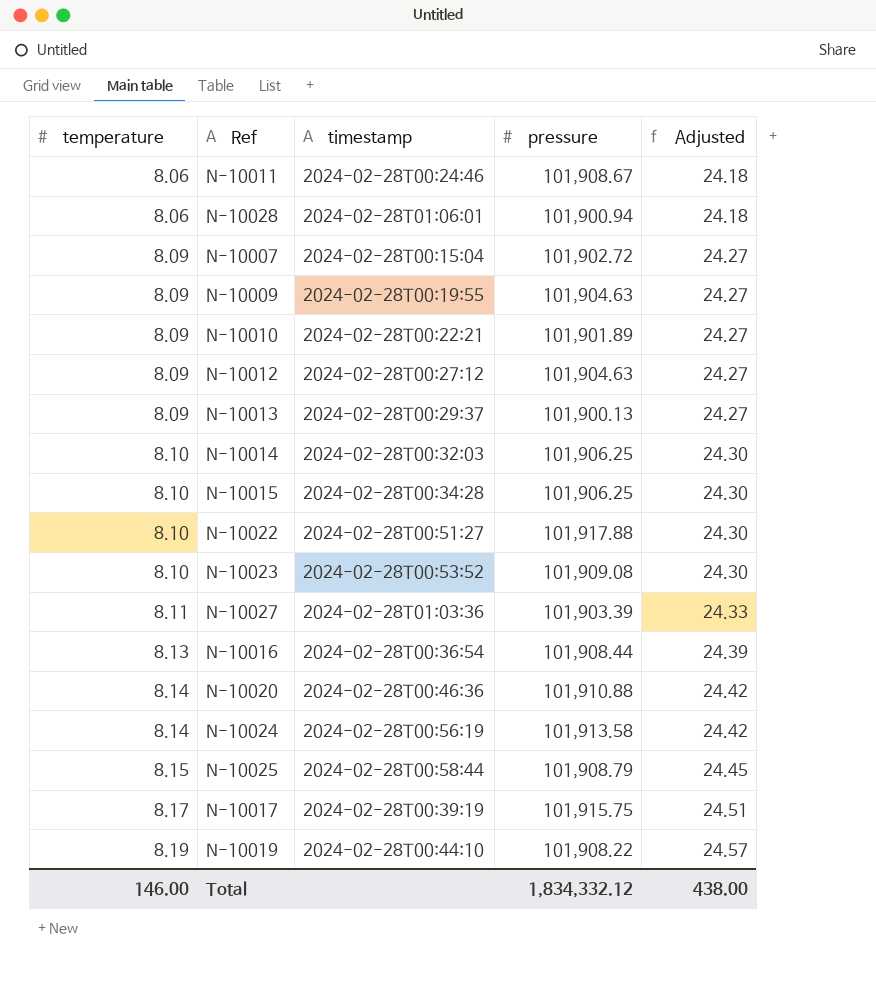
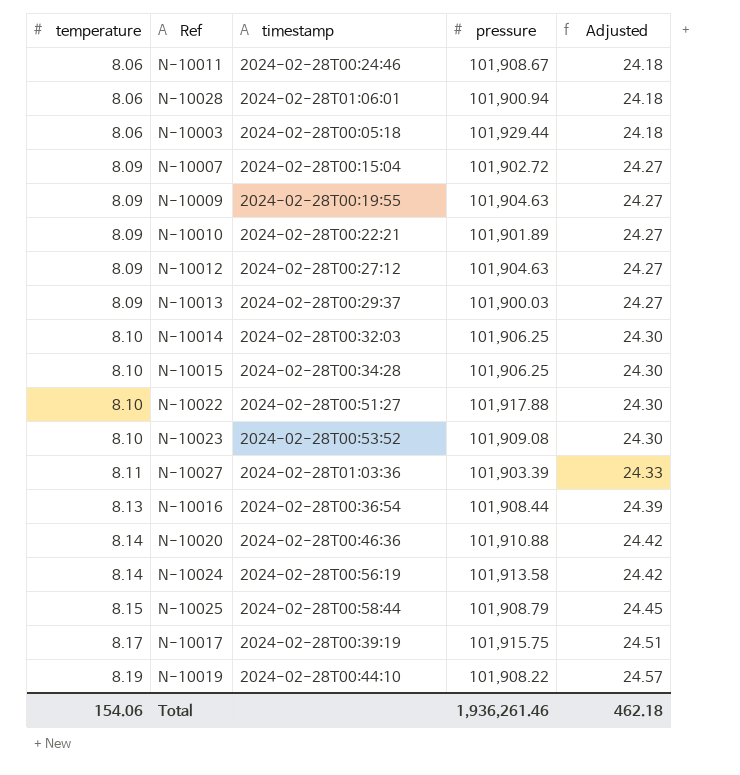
row N-10003: none -> 8.06 | 2024-02-28T00:05:18 | 101,929.44 | 24.18
N-10013 | pressure: 101,900.13 -> 101,900.03
Total | temperature: 146.00 -> 154.06
Total | pressure: 1,834,332.12 -> 1,936,261.46
Total | Adjusted: 438.00 -> 462.18

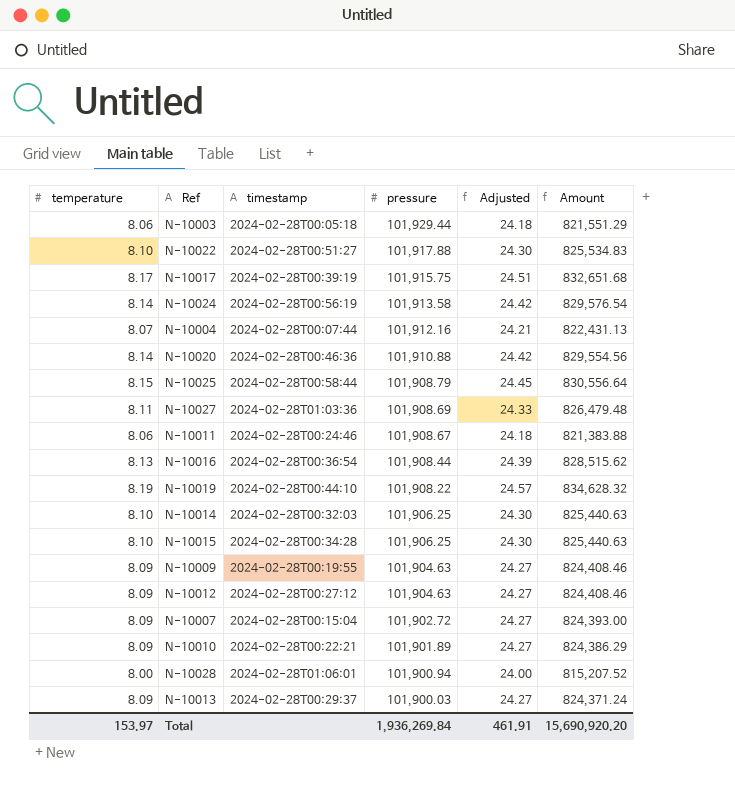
row order: temperature ascending -> pressure descending
column Amount | formula: none -> [temperature] * [pressure]
row N-10023: 8.10 | 2024-02-28T00:53:52 | 101,909.08 | 24.30 -> none
row N-10004: none -> 8.07 | 2024-02-28T00:07:44 | 101,912.16 | 24.21 | 822,431.13
N-10027 | pressure: 101,903.39 -> 101,908.69
N-10028 | temperature: 8.06 -> 8.00
N-10028 | Adjusted: 24.18 -> 24.00
Total | temperature: 154.06 -> 153.97
Total | pressure: 1,936,261.46 -> 1,936,269.84
Total | Adjusted: 462.18 -> 461.91

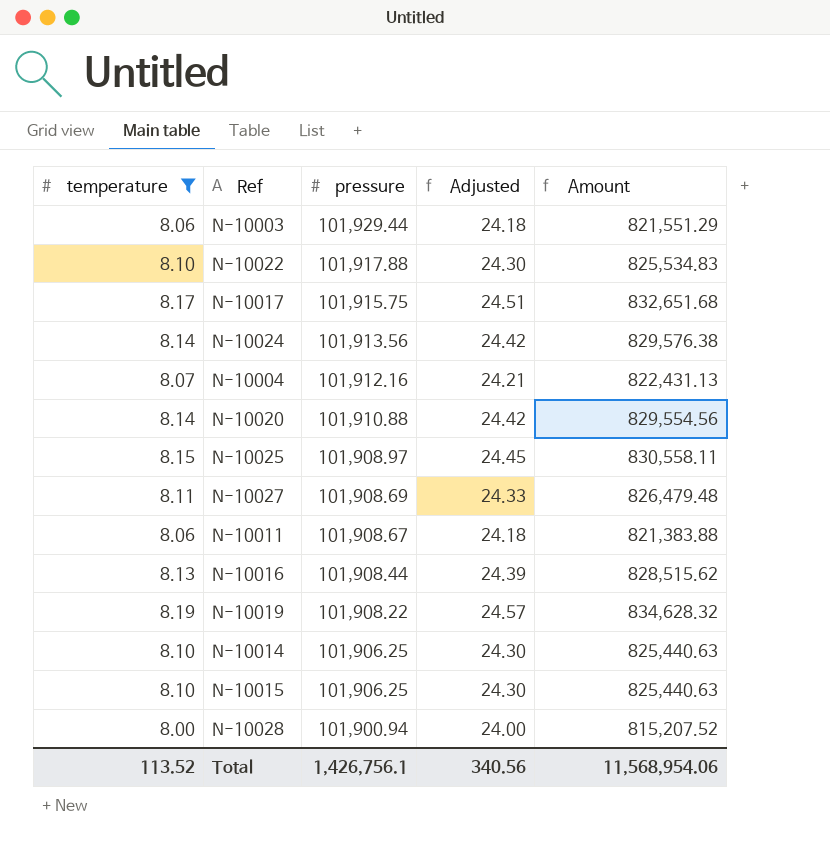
filter: none -> temperature != 8.09
column timestamp | position: 3 -> none
N-10024 | pressure: 101,913.58 -> 101,913.56
N-10024 | Amount: 829,576.54 -> 829,576.38
N-10025 | pressure: 101,908.79 -> 101,908.97
N-10025 | Amount: 830,556.64 -> 830,558.11
Total | temperature: 153.97 -> 113.52
Total | pressure: 1,936,269.84 -> 1,426,756.1
Total | Adjusted: 461.91 -> 340.56
Total | Amount: 15,690,920.20 -> 11,568,954.06

